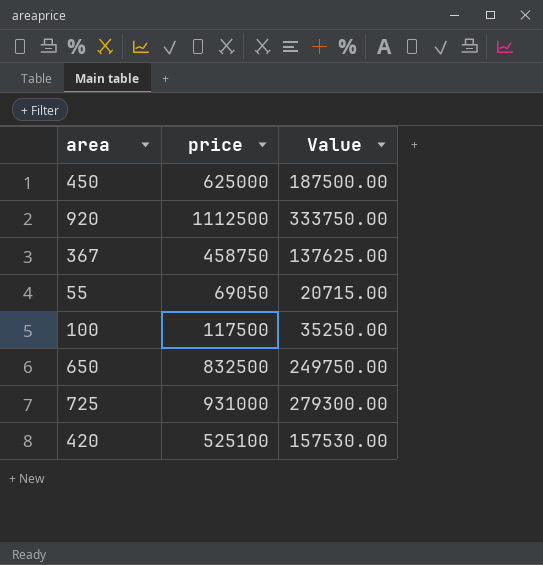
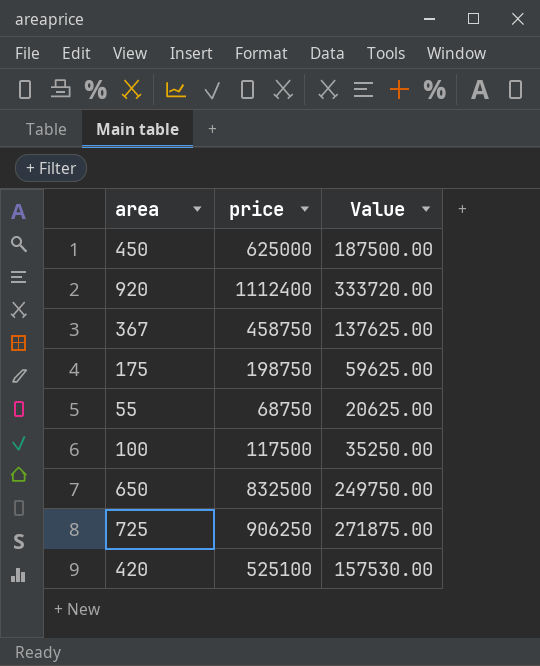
920 | price: 1112500 -> 1112400
920 | Value: 333750.00 -> 333720.00
row 175: none -> 198750 | 59625.00
55 | price: 69050 -> 68750
55 | Value: 20715.00 -> 20625.00
725 | price: 931000 -> 906250
725 | Value: 279300.00 -> 271875.00

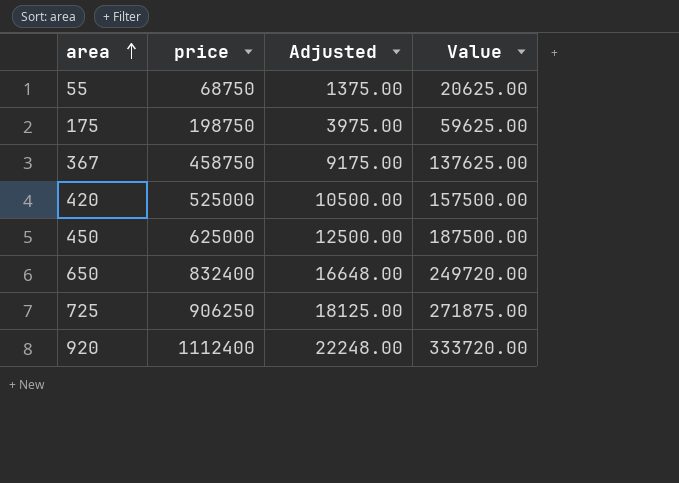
row order: none -> area ascending
column Adjusted | formula: none -> [price] * 0.02
row 100: 117500 | 35250.00 -> none
420 | price: 525100 -> 525000
420 | Value: 157530.00 -> 157500.00
650 | price: 832500 -> 832400
650 | Value: 249750.00 -> 249720.00

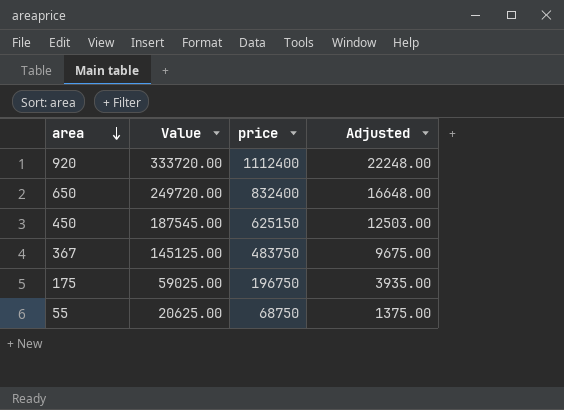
row order: area ascending -> area descending
column Value | position: 4 -> 2
row 420: 525000 | 10500.00 | 157500.00 -> none
row 725: 906250 | 18125.00 | 271875.00 -> none
450 | Value: 187500.00 -> 187545.00
450 | price: 625000 -> 625150
450 | Adjusted: 12500.00 -> 12503.00
367 | Value: 137625.00 -> 145125.00
367 | price: 458750 -> 483750
367 | Adjusted: 9175.00 -> 9675.00
175 | Value: 59625.00 -> 59025.00
175 | price: 198750 -> 196750
175 | Adjusted: 3975.00 -> 3935.00

